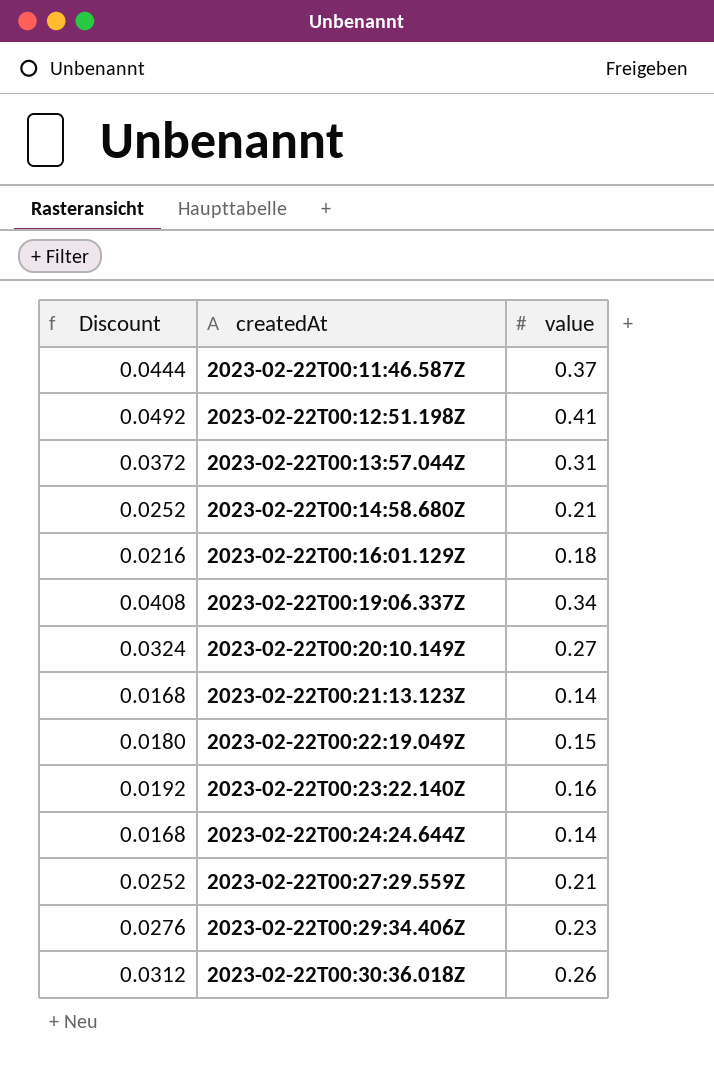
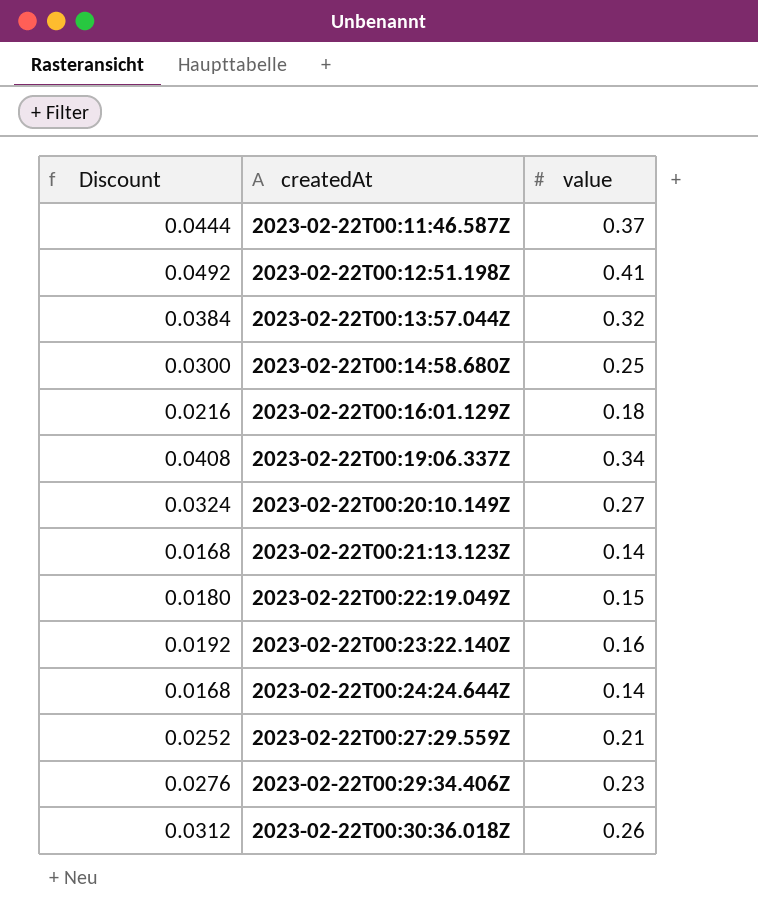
2023-02-22T00:13:57.044Z | Discount: 0.0372 -> 0.0384
2023-02-22T00:13:57.044Z | value: 0.31 -> 0.32
2023-02-22T00:14:58.680Z | Discount: 0.0252 -> 0.0300
2023-02-22T00:14:58.680Z | value: 0.21 -> 0.25

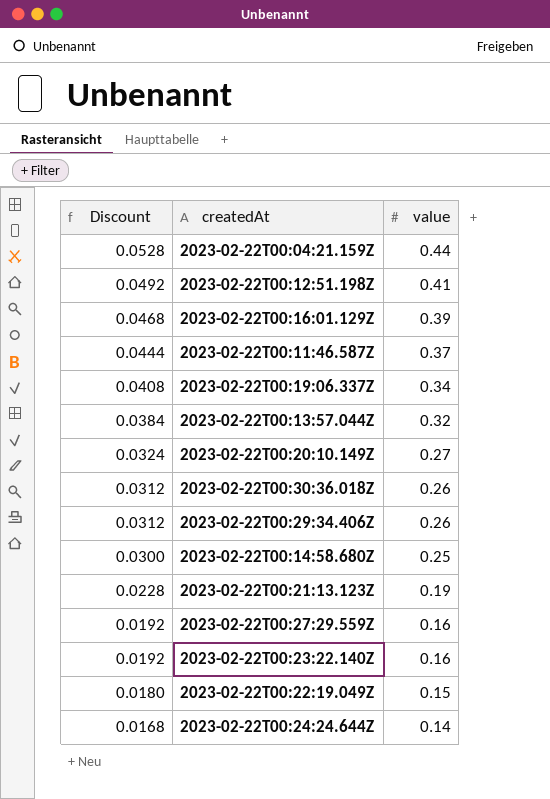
row order: createdAt ascending -> Discount descending
row 2023-02-22T00:04:21.159Z: none -> 0.0528 | 0.44
2023-02-22T00:16:01.129Z | Discount: 0.0216 -> 0.0468
2023-02-22T00:16:01.129Z | value: 0.18 -> 0.39
2023-02-22T00:29:34.406Z | Discount: 0.0276 -> 0.0312
2023-02-22T00:29:34.406Z | value: 0.23 -> 0.26
2023-02-22T00:21:13.123Z | Discount: 0.0168 -> 0.0228
2023-02-22T00:21:13.123Z | value: 0.14 -> 0.19
2023-02-22T00:27:29.559Z | Discount: 0.0252 -> 0.0192
2023-02-22T00:27:29.559Z | value: 0.21 -> 0.16

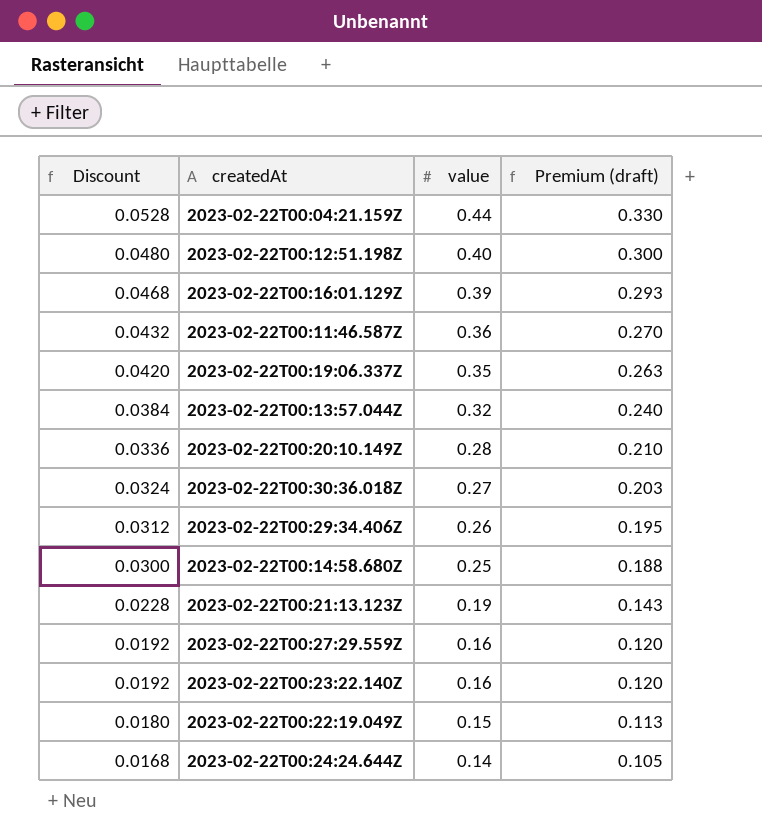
column Premium (draft) | formula: none -> [value] * 0.75
2023-02-22T00:12:51.198Z | Discount: 0.0492 -> 0.0480
2023-02-22T00:12:51.198Z | value: 0.41 -> 0.40
2023-02-22T00:11:46.587Z | Discount: 0.0444 -> 0.0432
2023-02-22T00:11:46.587Z | value: 0.37 -> 0.36
2023-02-22T00:19:06.337Z | Discount: 0.0408 -> 0.0420
2023-02-22T00:19:06.337Z | value: 0.34 -> 0.35
2023-02-22T00:20:10.149Z | Discount: 0.0324 -> 0.0336
2023-02-22T00:20:10.149Z | value: 0.27 -> 0.28
2023-02-22T00:30:36.018Z | Discount: 0.0312 -> 0.0324
2023-02-22T00:30:36.018Z | value: 0.26 -> 0.27

